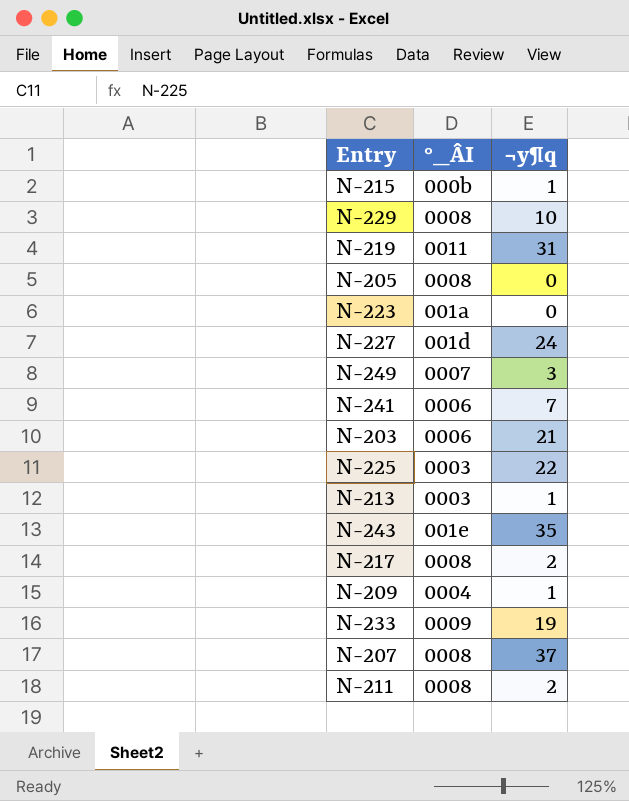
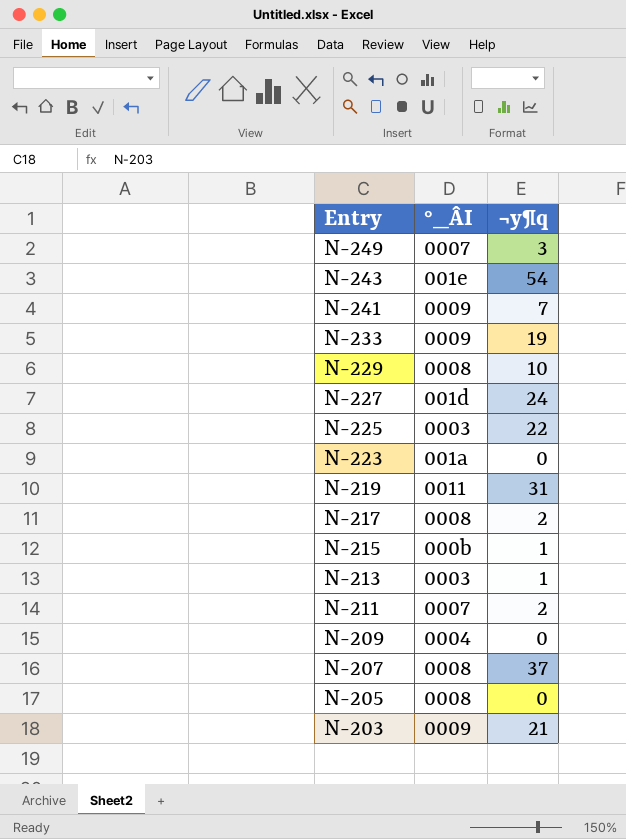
row order: none -> Entry descending
N-243 | ¬y¶q: 35 -> 54
N-241 | °_ÂI: 0006 -> 0009
N-211 | °_ÂI: 0008 -> 0007
N-209 | ¬y¶q: 1 -> 0
N-203 | °_ÂI: 0006 -> 0009

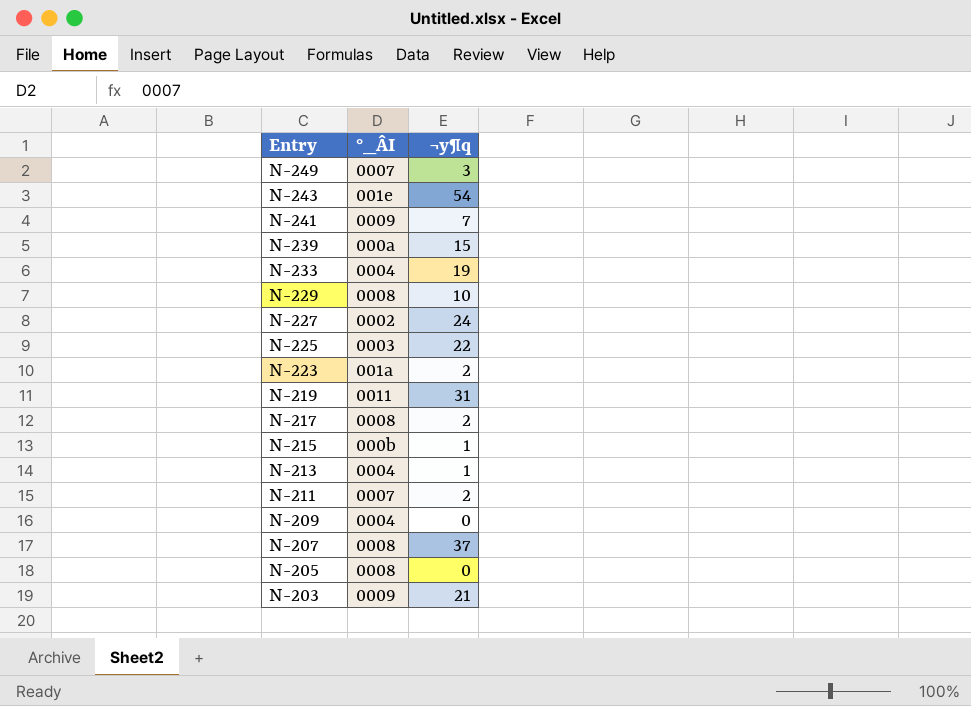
row N-239: none -> 000a | 15
N-233 | °_ÂI: 0009 -> 0004
N-227 | °_ÂI: 001d -> 0002
N-223 | ¬y¶q: 0 -> 2
N-213 | °_ÂI: 0003 -> 0004

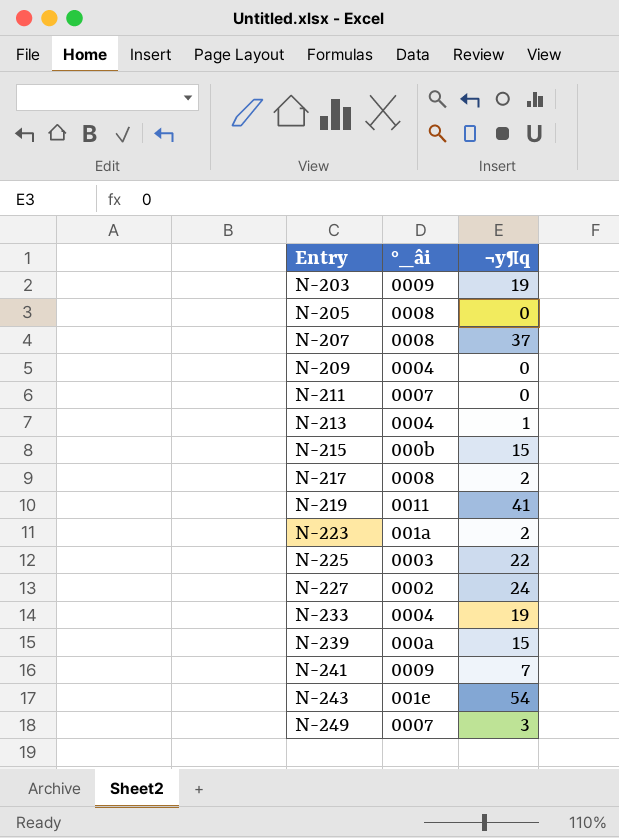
row order: Entry descending -> Entry ascending
column name: °_ÂI -> °_âi
row N-229: 0008 | 10 -> none
N-203 | ¬y¶q: 21 -> 19
N-211 | ¬y¶q: 2 -> 0
N-215 | ¬y¶q: 1 -> 15
N-219 | ¬y¶q: 31 -> 41

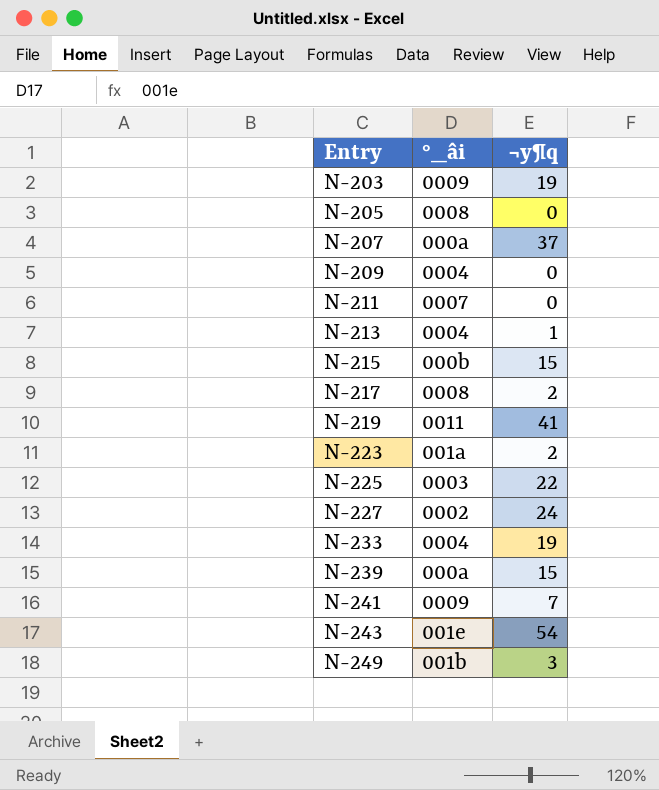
N-207 | °_âi: 0008 -> 000a
N-249 | °_âi: 0007 -> 001b

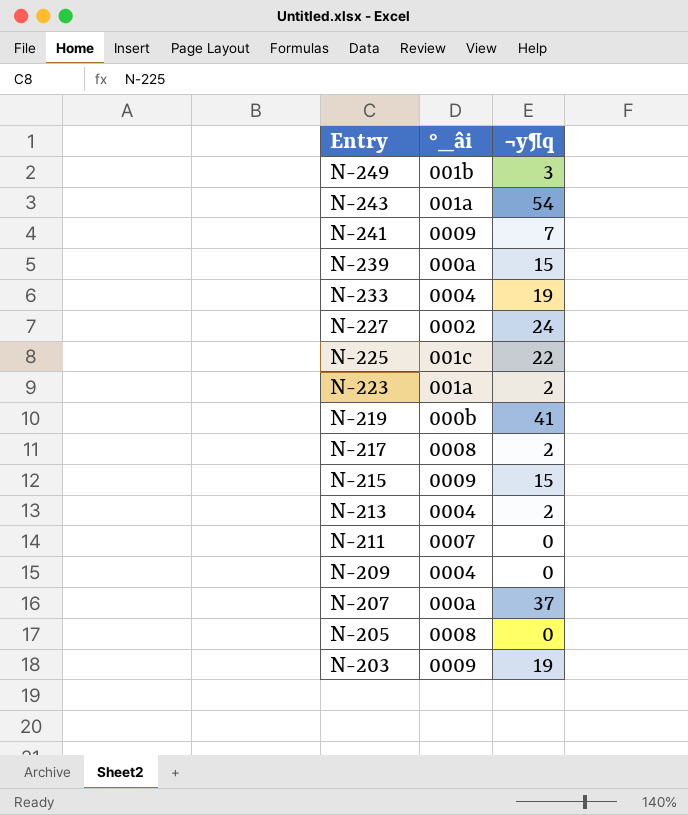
row order: Entry ascending -> Entry descending
N-243 | °_âi: 001e -> 001a
N-225 | °_âi: 0003 -> 001c
N-219 | °_âi: 0011 -> 000b
N-215 | °_âi: 000b -> 0009
N-213 | ¬y¶q: 1 -> 2

